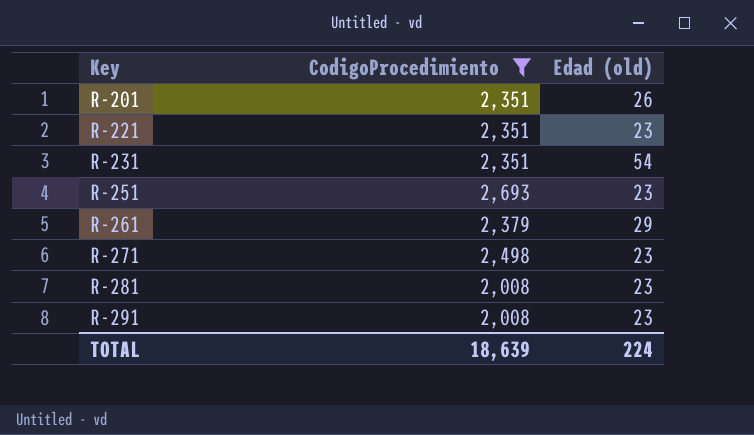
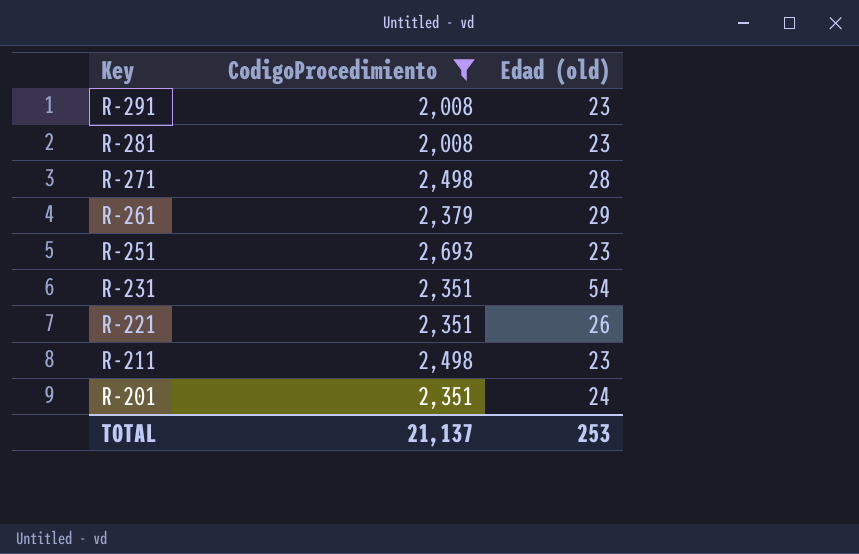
row order: Key ascending -> Key descending
R-271 | Edad (old): 23 -> 28
R-221 | Edad (old): 23 -> 26
row R-211: none -> 2,498 | 23
R-201 | Edad (old): 26 -> 24
TOTAL | CodigoProcedimiento: 18,639 -> 21,137
TOTAL | Edad (old): 224 -> 253

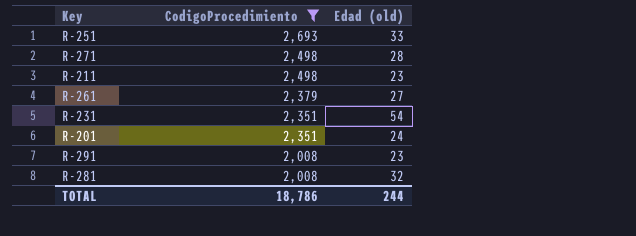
row order: Key descending -> CodigoProcedimiento descending
row R-221: 2,351 | 26 -> none
R-251 | Edad (old): 23 -> 33
R-261 | Edad (old): 29 -> 27
R-281 | Edad (old): 23 -> 32
TOTAL | CodigoProcedimiento: 21,137 -> 18,786
TOTAL | Edad (old): 253 -> 244

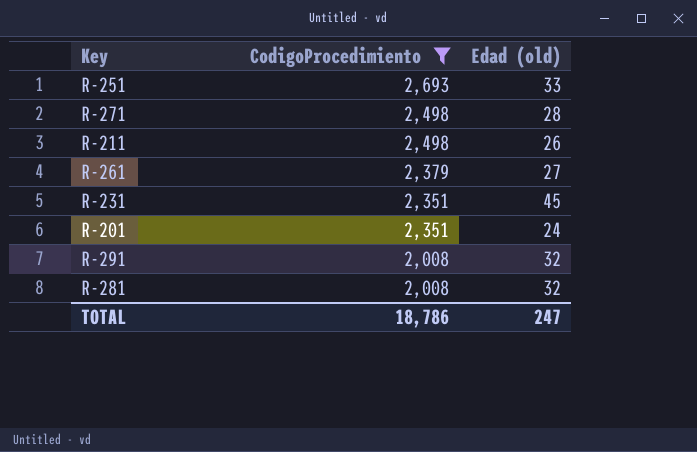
R-211 | Edad (old): 23 -> 26
R-231 | Edad (old): 54 -> 45
R-291 | Edad (old): 23 -> 32
TOTAL | Edad (old): 244 -> 247

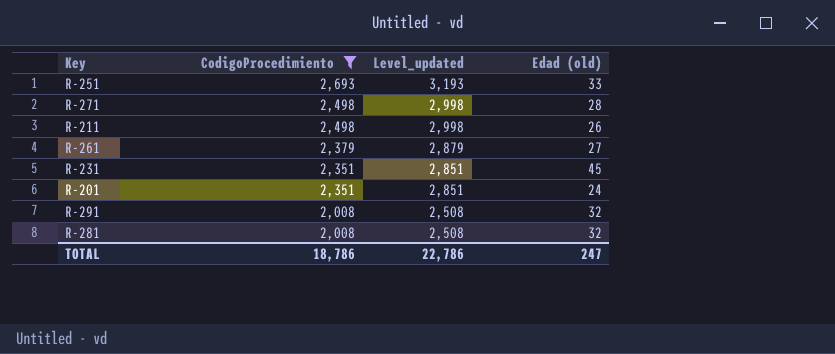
column Level_updated | formula: none -> [CodigoProcedimiento] + 500

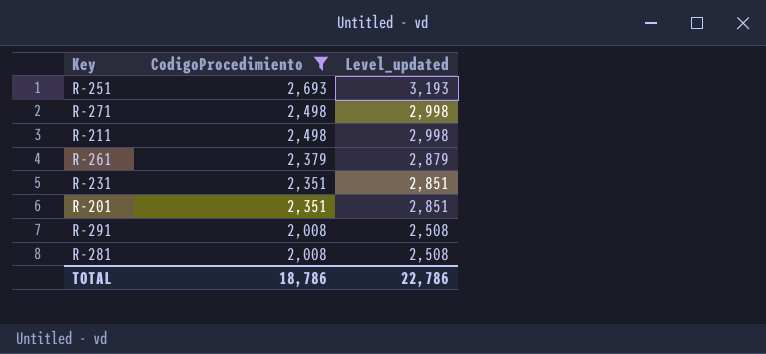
column Edad (old) | position: 4 -> none

